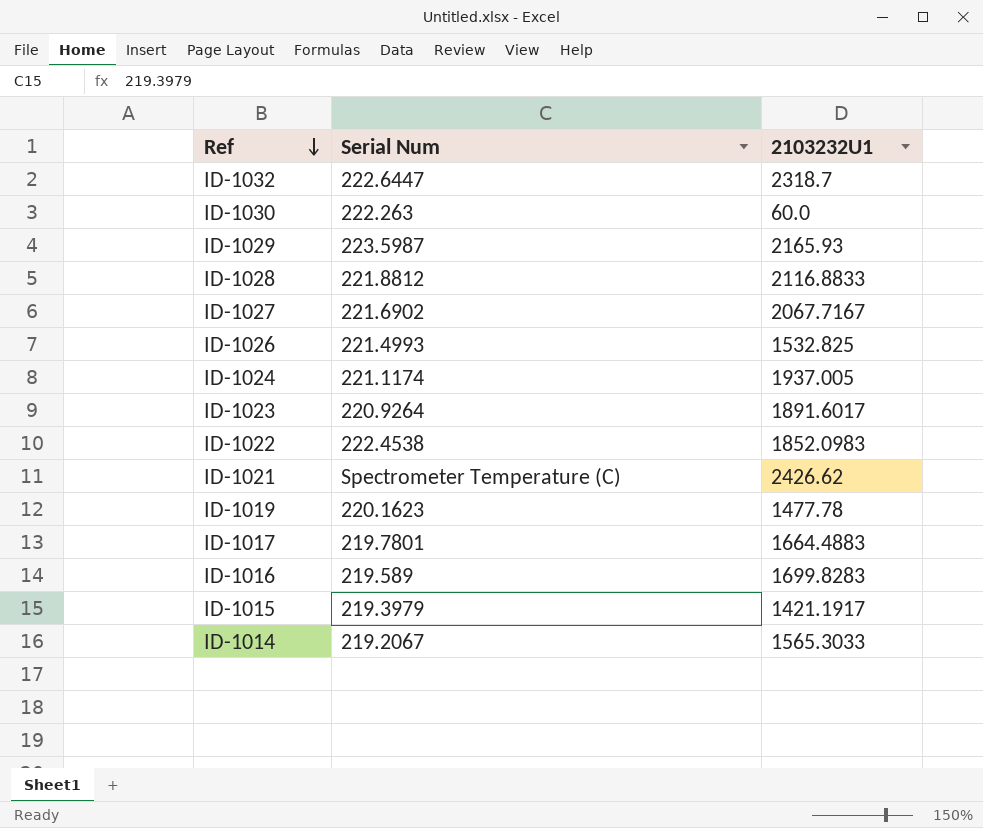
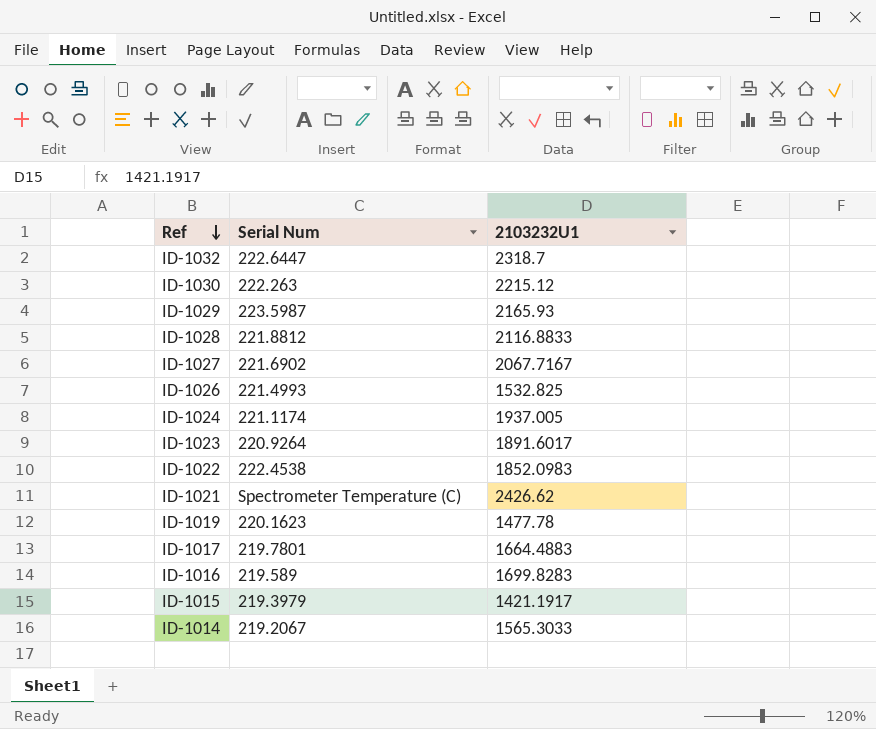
ID-1030 | 2103232U1: 60.0 -> 2215.12

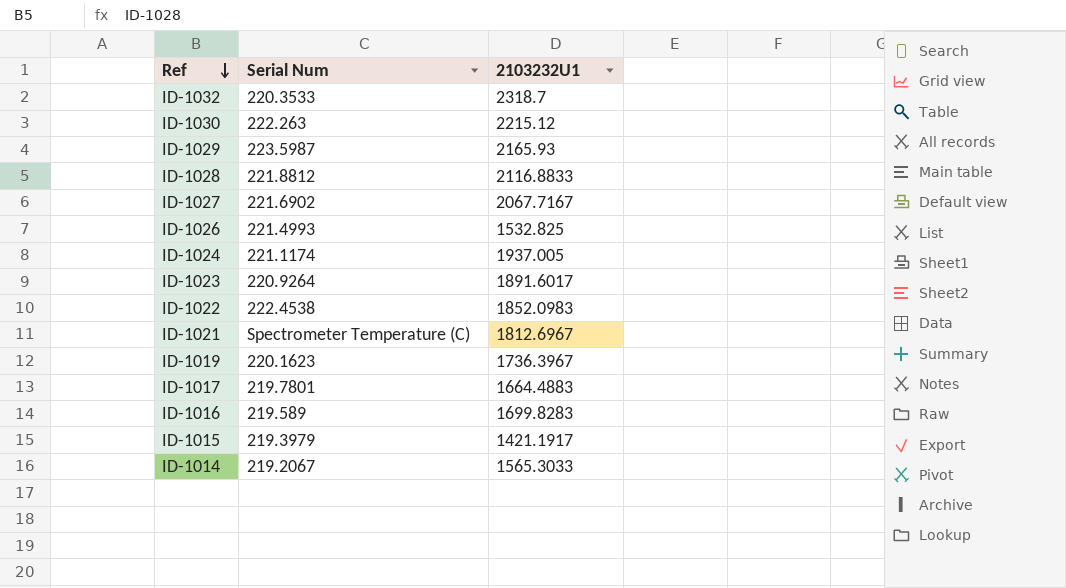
ID-1032 | Serial Num: 222.6447 -> 220.3533
ID-1021 | 2103232U1: 2426.62 -> 1812.6967
ID-1019 | 2103232U1: 1477.78 -> 1736.3967

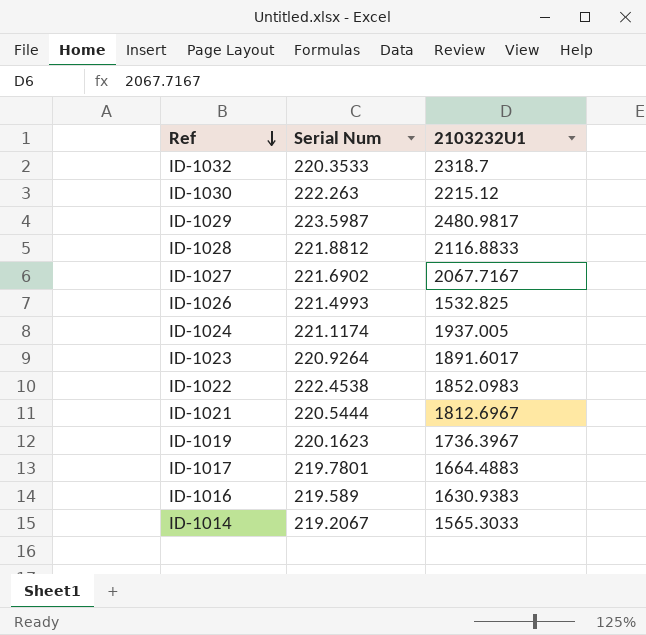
row ID-1015: 219.3979 | 1421.1917 -> none
ID-1029 | 2103232U1: 2165.93 -> 2480.9817
ID-1021 | Serial Num: Spectrometer Temperature (C) -> 220.5444
ID-1016 | 2103232U1: 1699.8283 -> 1630.9383

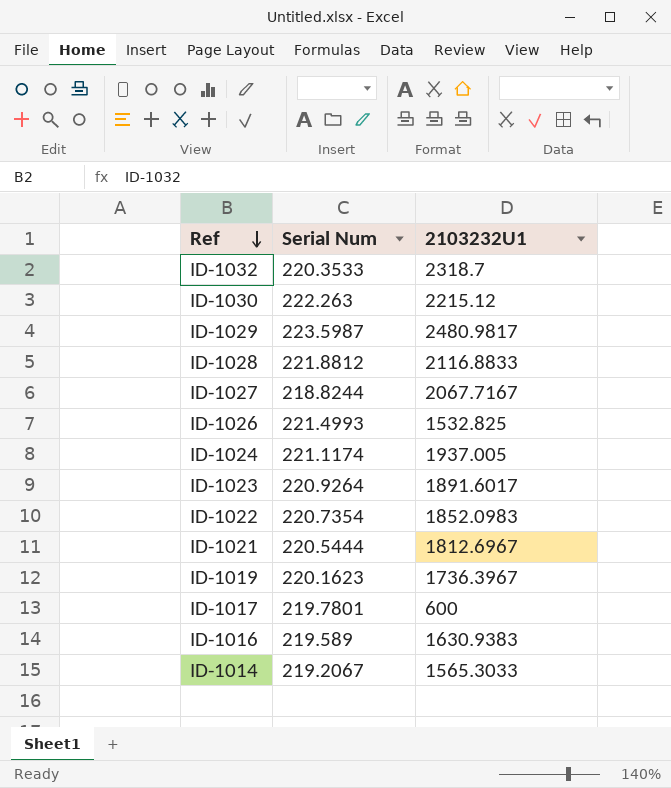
ID-1027 | Serial Num: 221.6902 -> 218.8244
ID-1022 | Serial Num: 222.4538 -> 220.7354
ID-1017 | 2103232U1: 1664.4883 -> 600

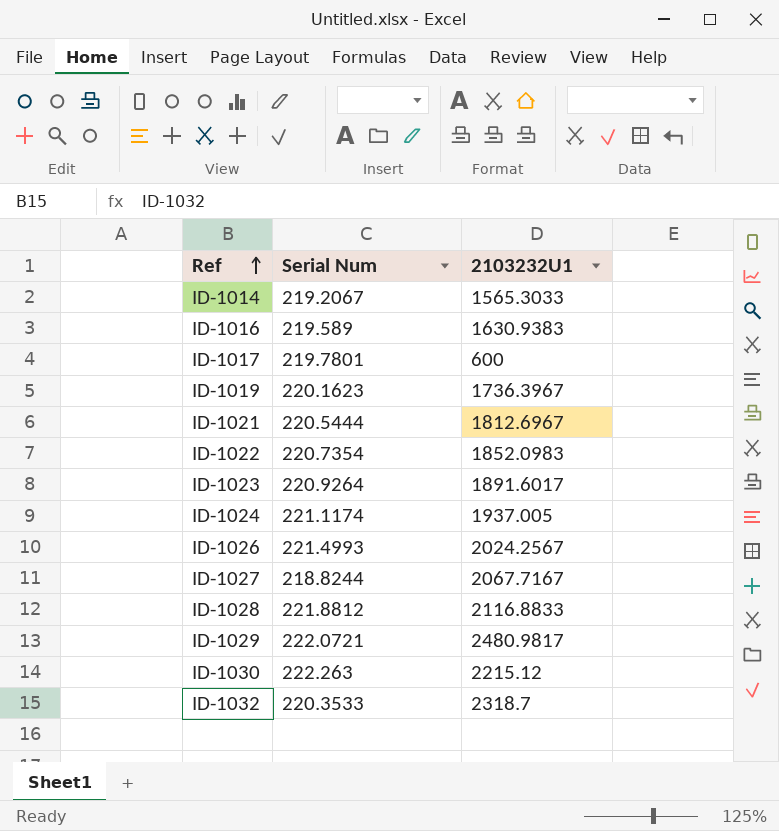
row order: Ref descending -> Ref ascending
ID-1026 | 2103232U1: 1532.825 -> 2024.2567
ID-1029 | Serial Num: 223.5987 -> 222.0721

